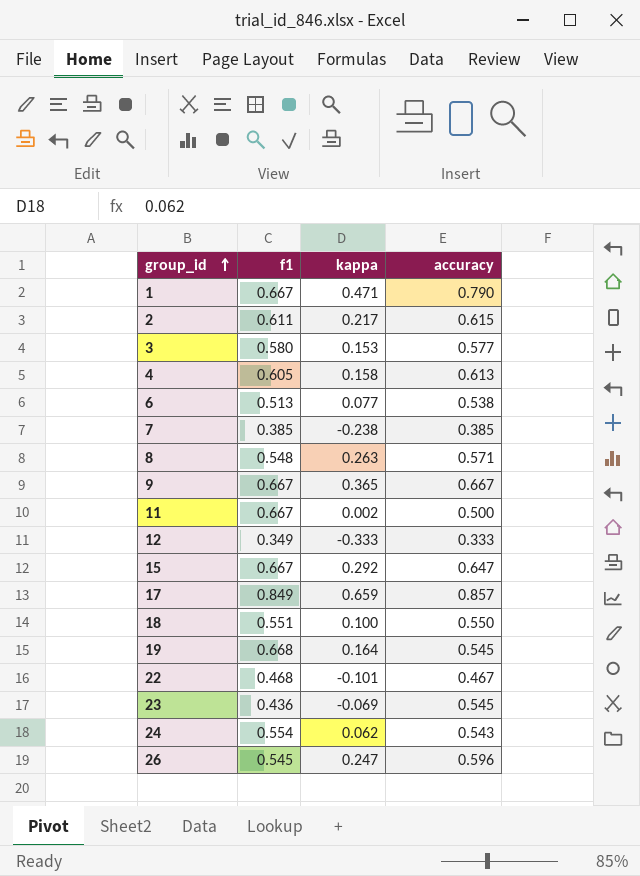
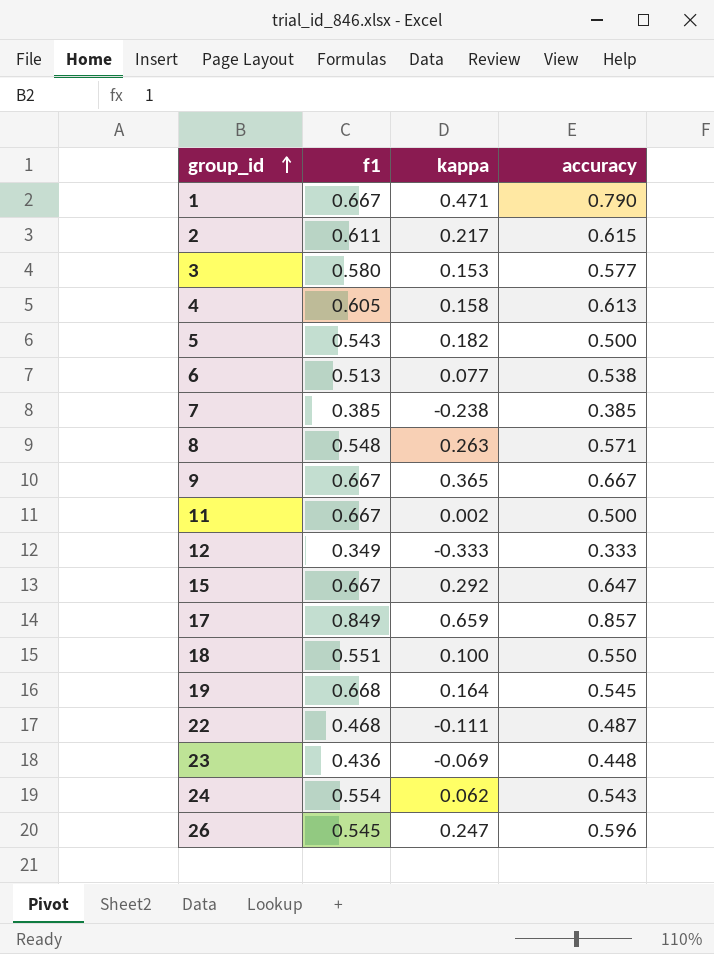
row 5: none -> 0.543 | 0.182 | 0.500
22 | kappa: -0.101 -> -0.111
22 | accuracy: 0.467 -> 0.487
23 | accuracy: 0.545 -> 0.448

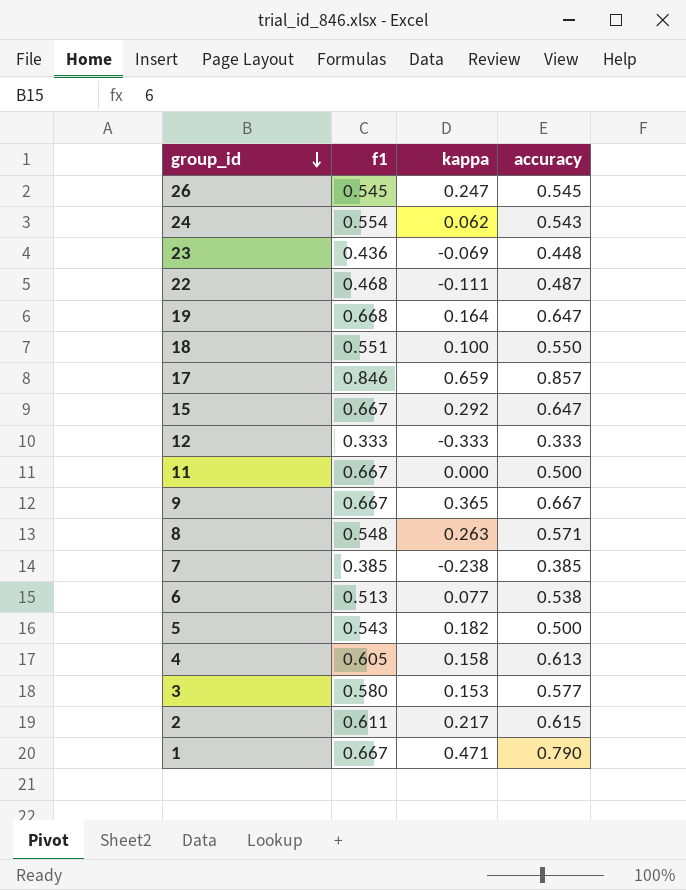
row order: group_id ascending -> group_id descending
26 | accuracy: 0.596 -> 0.545
19 | accuracy: 0.545 -> 0.647
17 | f1: 0.849 -> 0.846
12 | f1: 0.349 -> 0.333
11 | kappa: 0.002 -> 0.000

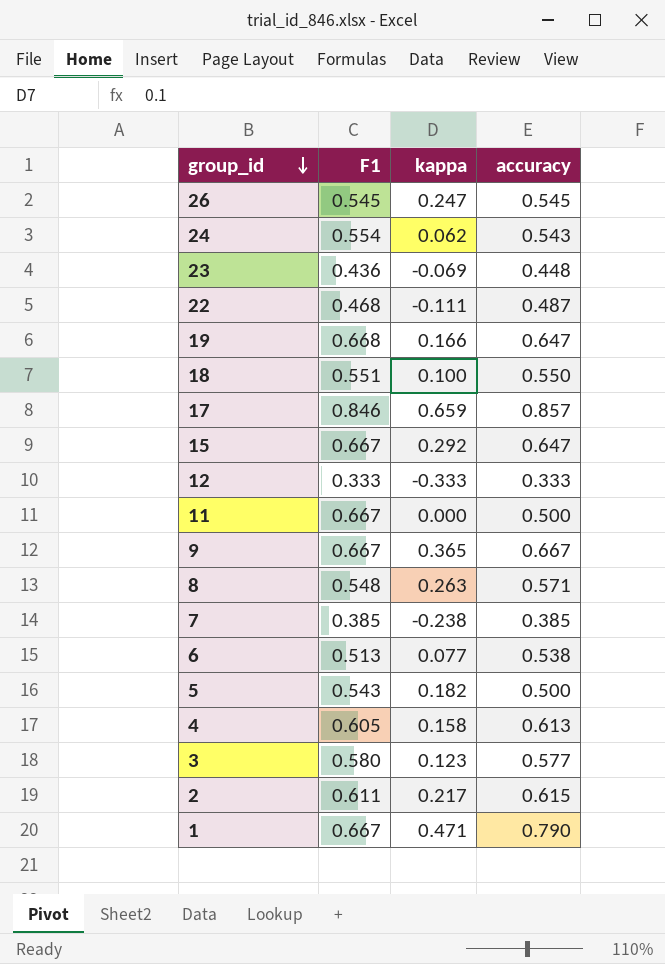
column name: f1 -> F1
19 | kappa: 0.164 -> 0.166
3 | kappa: 0.153 -> 0.123

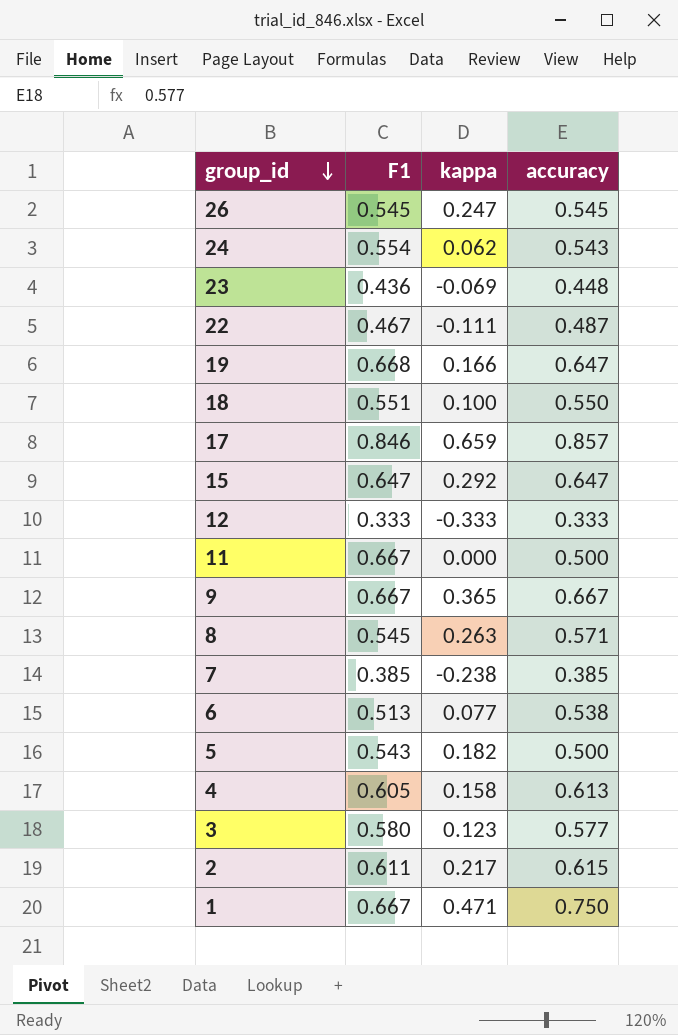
22 | F1: 0.468 -> 0.467
15 | F1: 0.667 -> 0.647
8 | F1: 0.548 -> 0.545
1 | accuracy: 0.790 -> 0.750

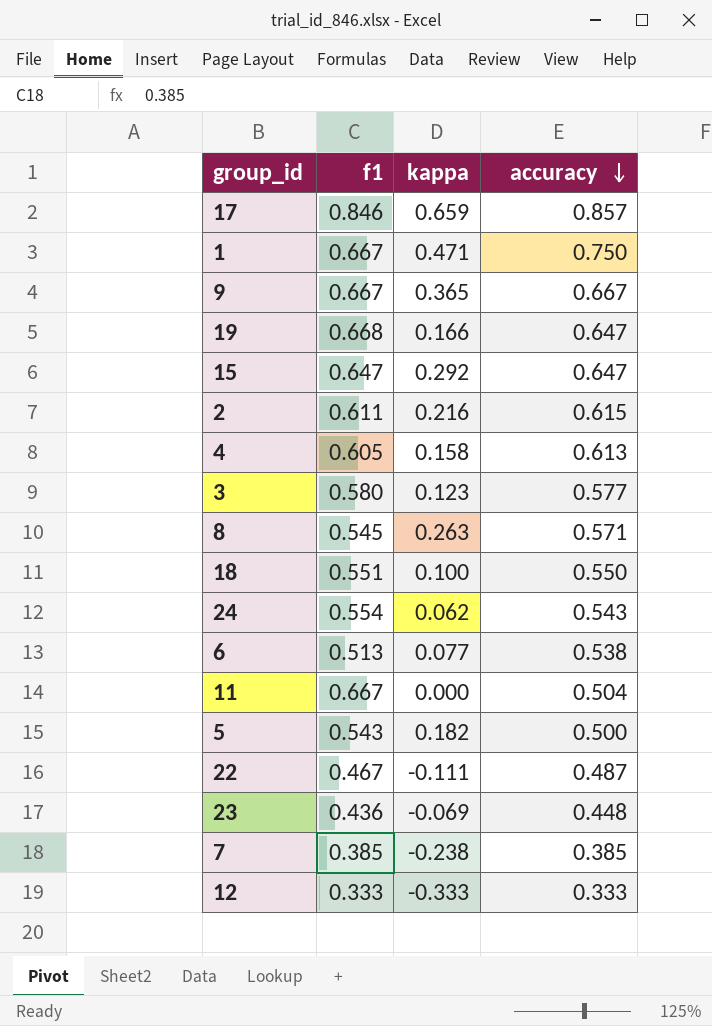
row order: group_id descending -> accuracy descending
column name: F1 -> f1
row 26: 0.545 | 0.247 | 0.545 -> none
2 | kappa: 0.217 -> 0.216
11 | accuracy: 0.500 -> 0.504

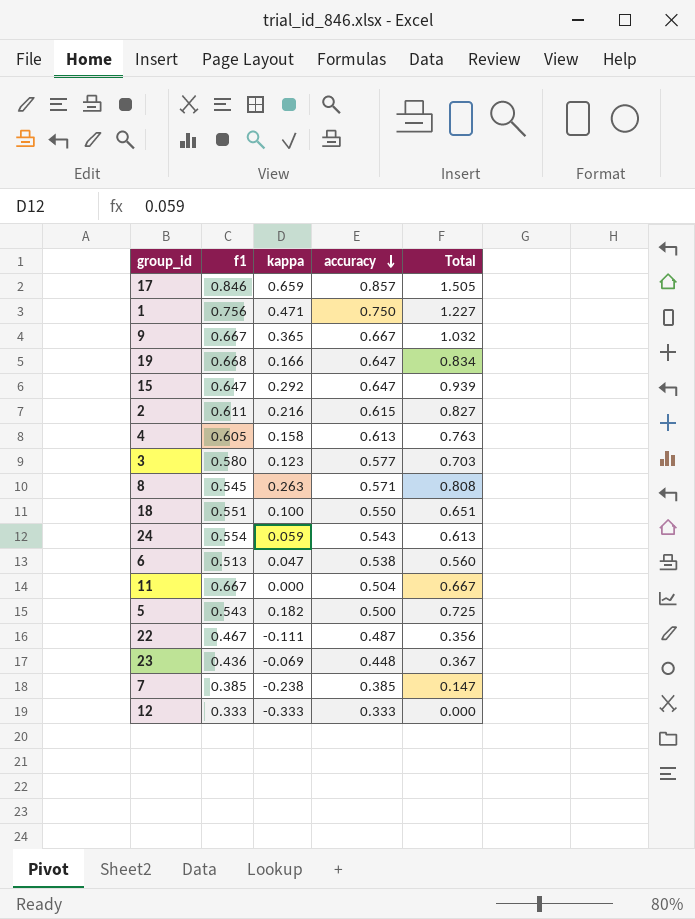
column Total | formula: none -> [f1] + [kappa]
1 | f1: 0.667 -> 0.756
24 | kappa: 0.062 -> 0.059
6 | kappa: 0.077 -> 0.047

